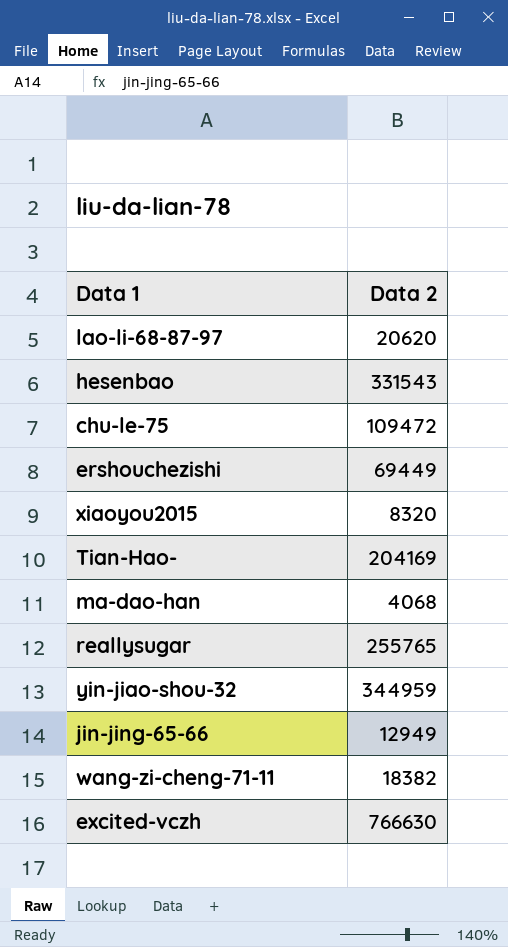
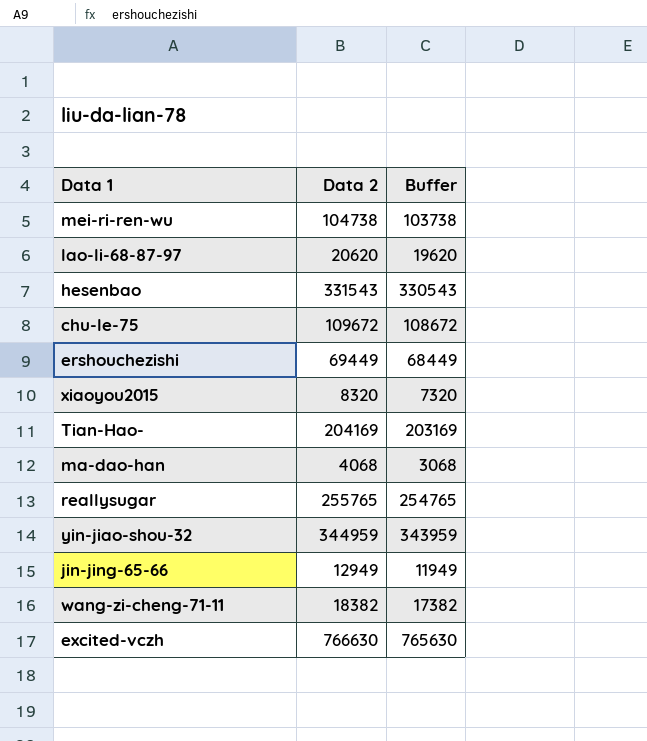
column Buffer | formula: none -> [Data 2] - 1000
row mei-ri-ren-wu: none -> 104738 | 103738
chu-le-75 | Data 2: 109472 -> 109672

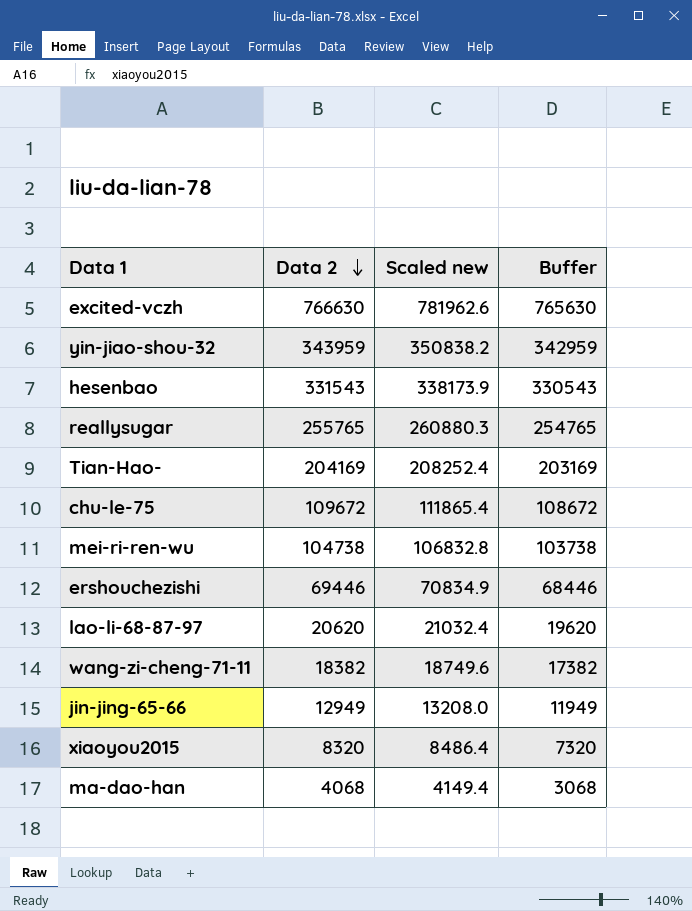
row order: none -> Data 2 descending
column Scaled new | formula: none -> [Data 2] * 1.02
yin-jiao-shou-32 | Data 2: 344959 -> 343959
yin-jiao-shou-32 | Buffer: 343959 -> 342959
ershouchezishi | Data 2: 69449 -> 69446
ershouchezishi | Buffer: 68449 -> 68446

